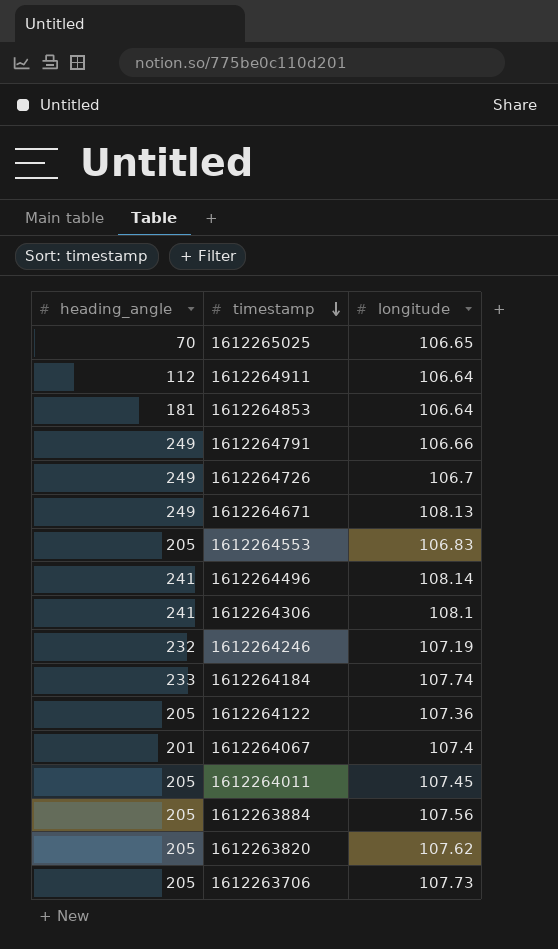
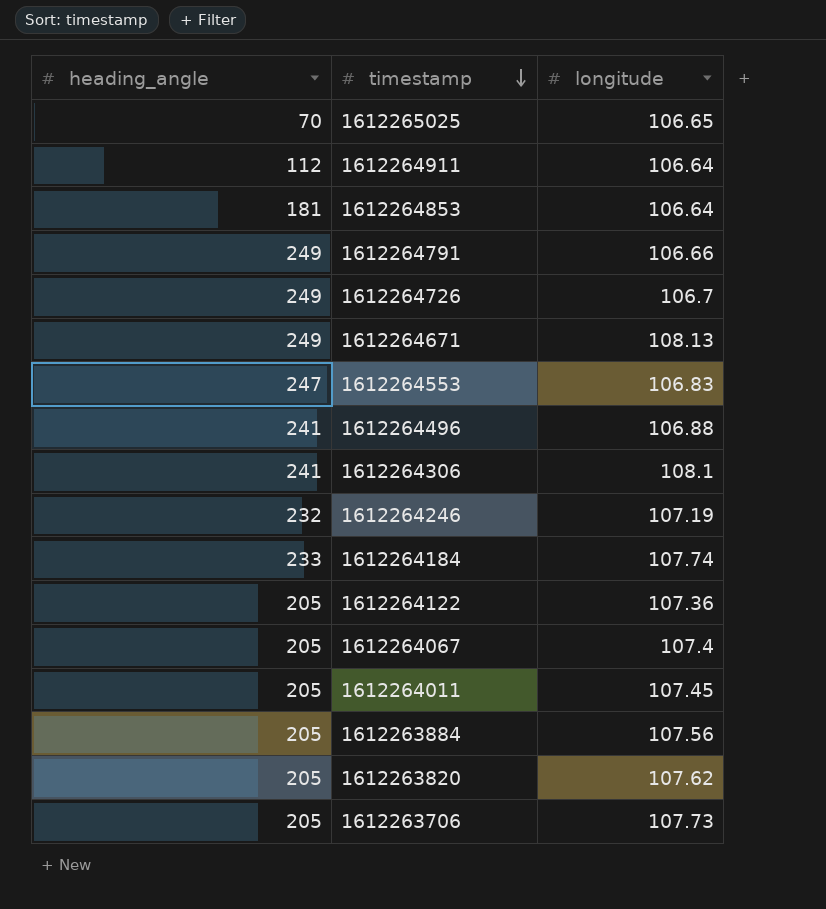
1612264553 | heading_angle: 205 -> 247
1612264496 | longitude: 108.14 -> 106.88
1612264067 | heading_angle: 201 -> 205

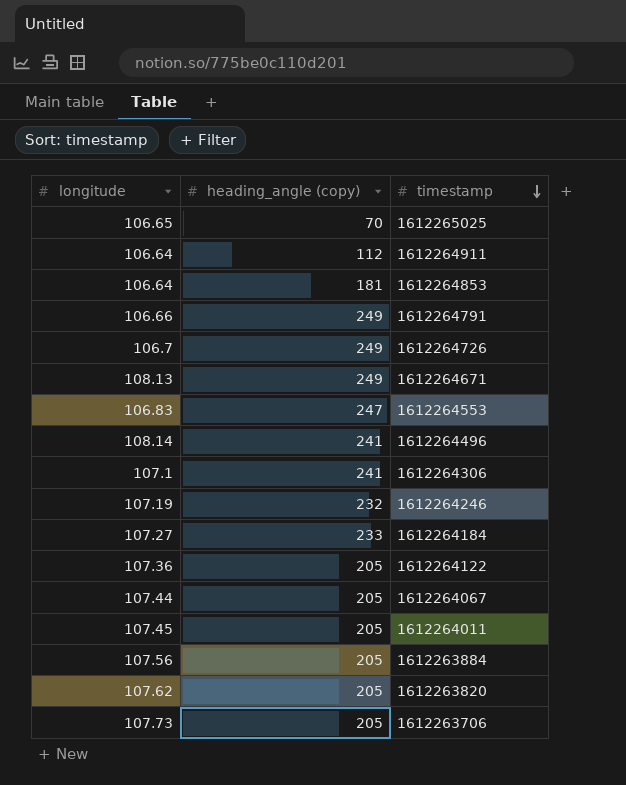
column longitude | position: 3 -> 1
column name: heading_angle -> heading_angle (copy)
1612264496 | longitude: 106.88 -> 108.14
1612264306 | longitude: 108.1 -> 107.1
1612264184 | longitude: 107.74 -> 107.27
1612264067 | longitude: 107.4 -> 107.44

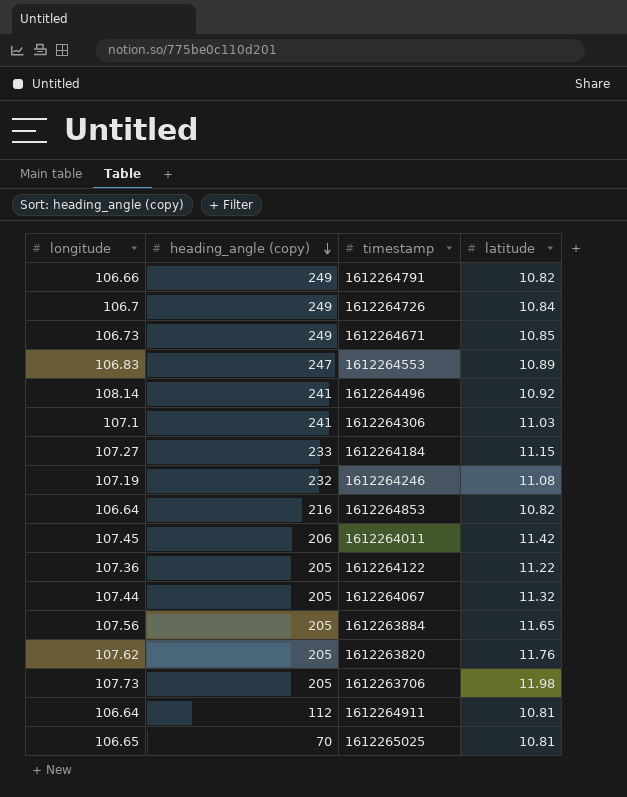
row order: timestamp descending -> heading_angle (copy) descending
column latitude | position: none -> 4
1612264671 | longitude: 108.13 -> 106.73
1612264853 | heading_angle (copy): 181 -> 216
1612264011 | heading_angle (copy): 205 -> 206

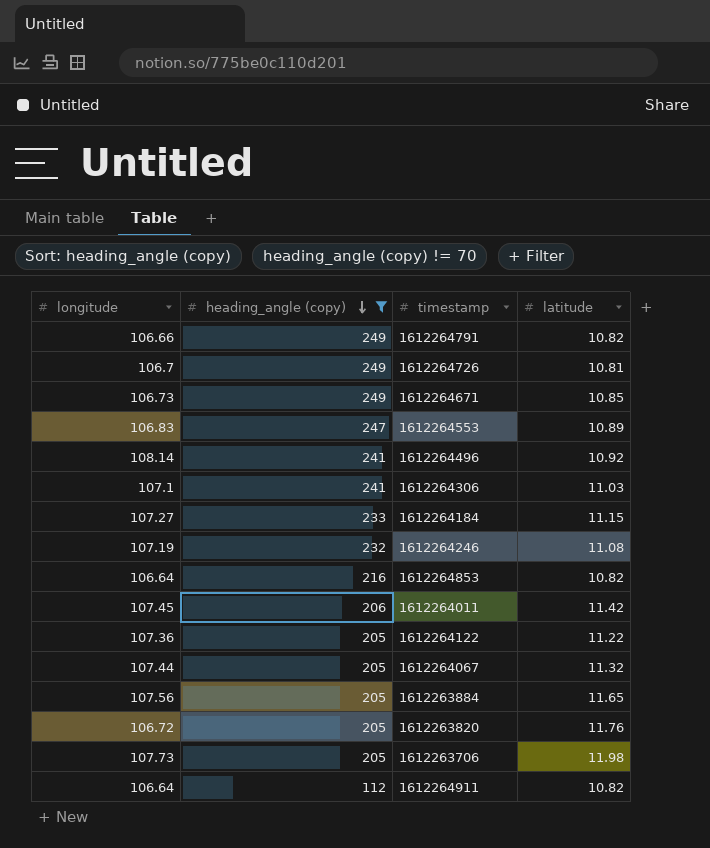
filter: none -> heading_angle (copy) != 70
1612264726 | latitude: 10.84 -> 10.81
1612263820 | longitude: 107.62 -> 106.72
1612264911 | latitude: 10.81 -> 10.82

